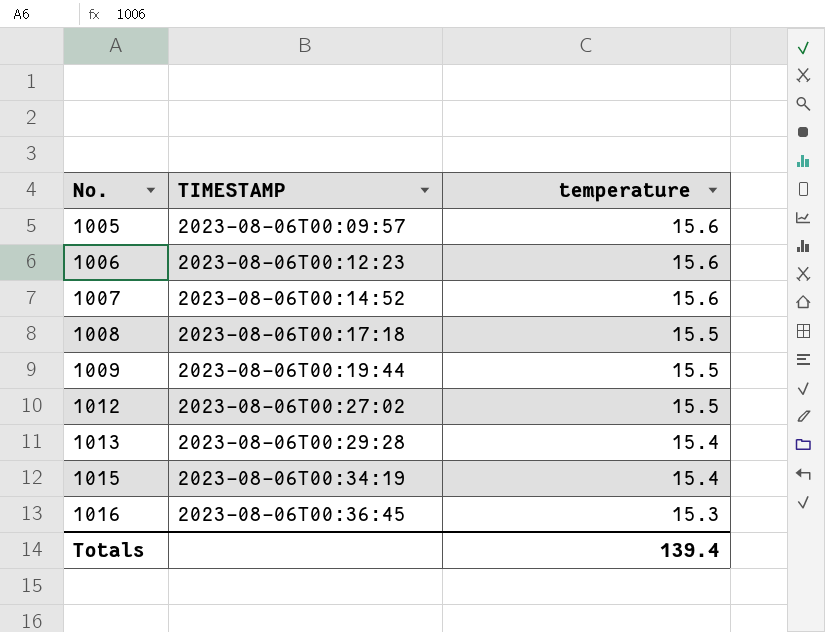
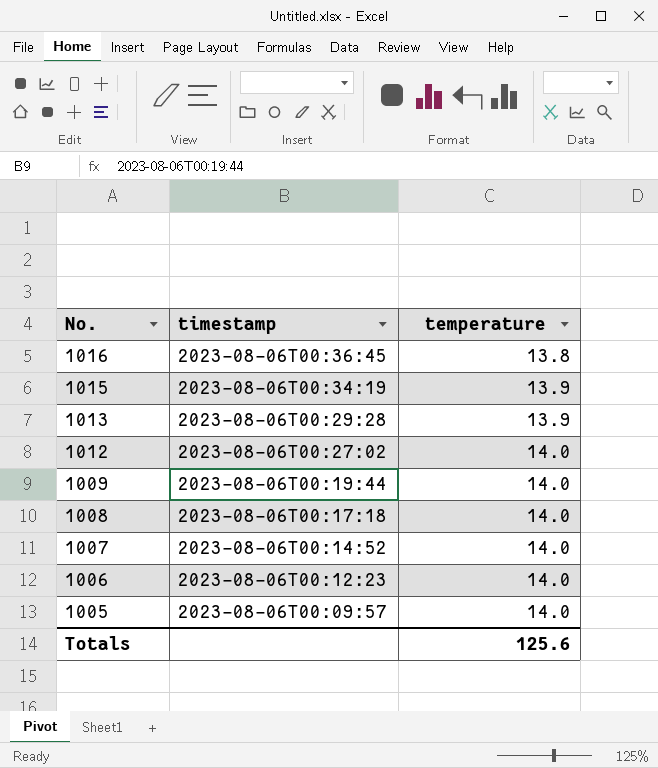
row order: No. ascending -> No. descending
column name: TIMESTAMP -> timestamp
1016 | temperature: 15.3 -> 13.8
1015 | temperature: 15.4 -> 13.9
1013 | temperature: 15.4 -> 13.9
1012 | temperature: 15.5 -> 14.0
1009 | temperature: 15.5 -> 14.0
1008 | temperature: 15.5 -> 14.0
1007 | temperature: 15.6 -> 14.0
1006 | temperature: 15.6 -> 14.0
1005 | temperature: 15.6 -> 14.0
Totals | temperature: 139.4 -> 125.6

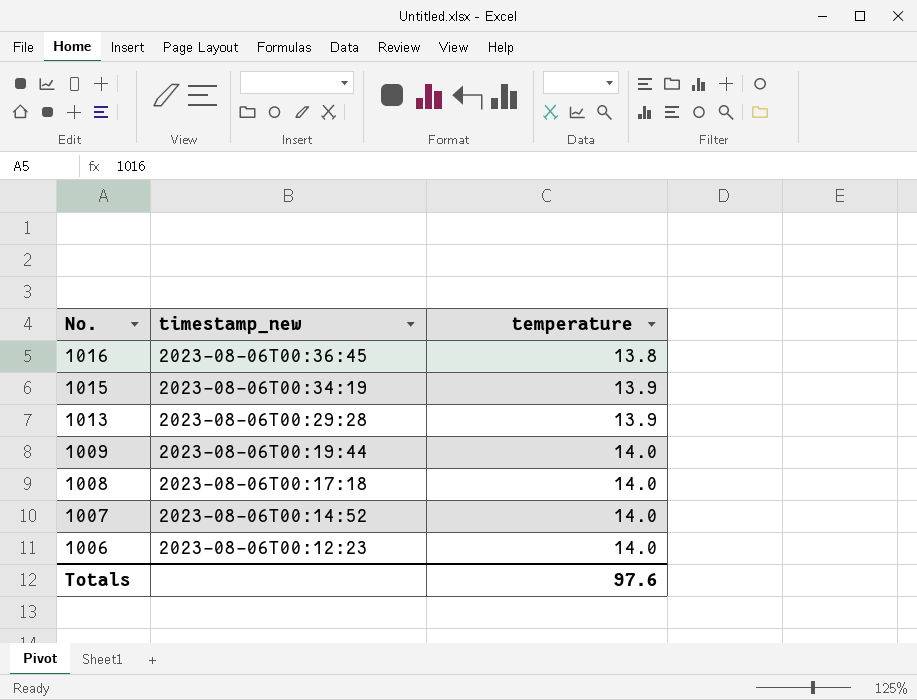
column name: timestamp -> timestamp_new
row 1012: 2023-08-06T00:27:02 | 14.0 -> none
row 1005: 2023-08-06T00:09:57 | 14.0 -> none
Totals | temperature: 125.6 -> 97.6

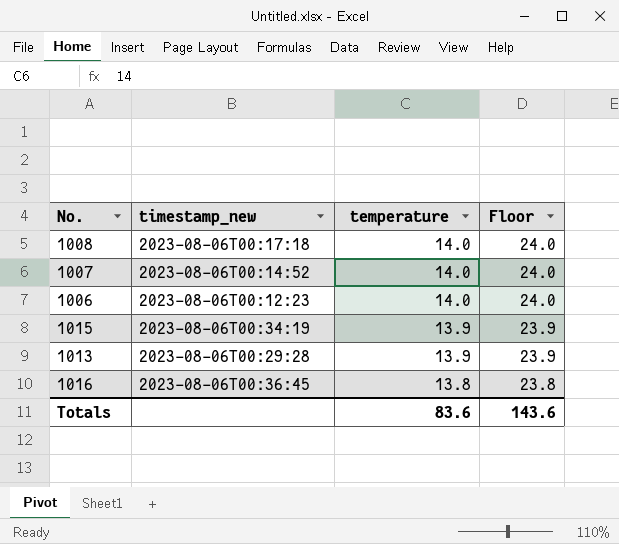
row order: No. descending -> temperature descending
column Floor | formula: none -> [temperature] + 10
row 1009: 2023-08-06T00:19:44 | 14.0 -> none
Totals | temperature: 97.6 -> 83.6

